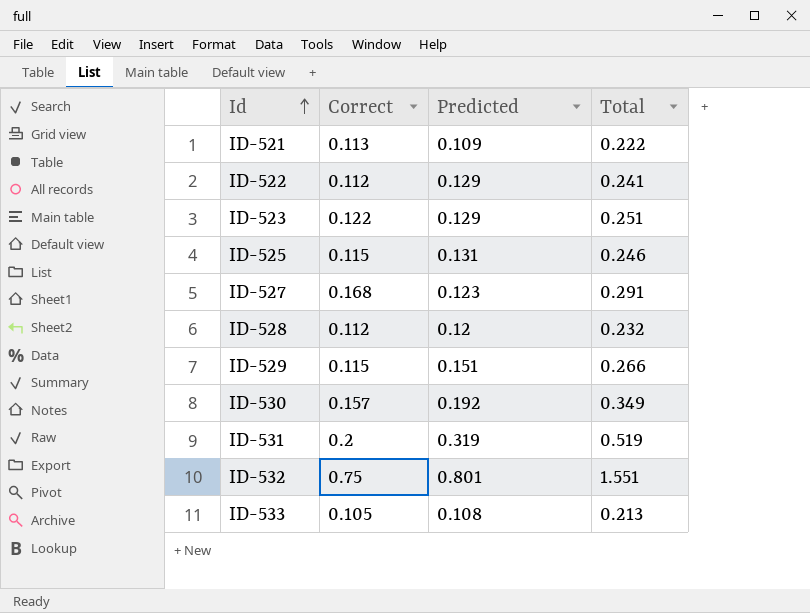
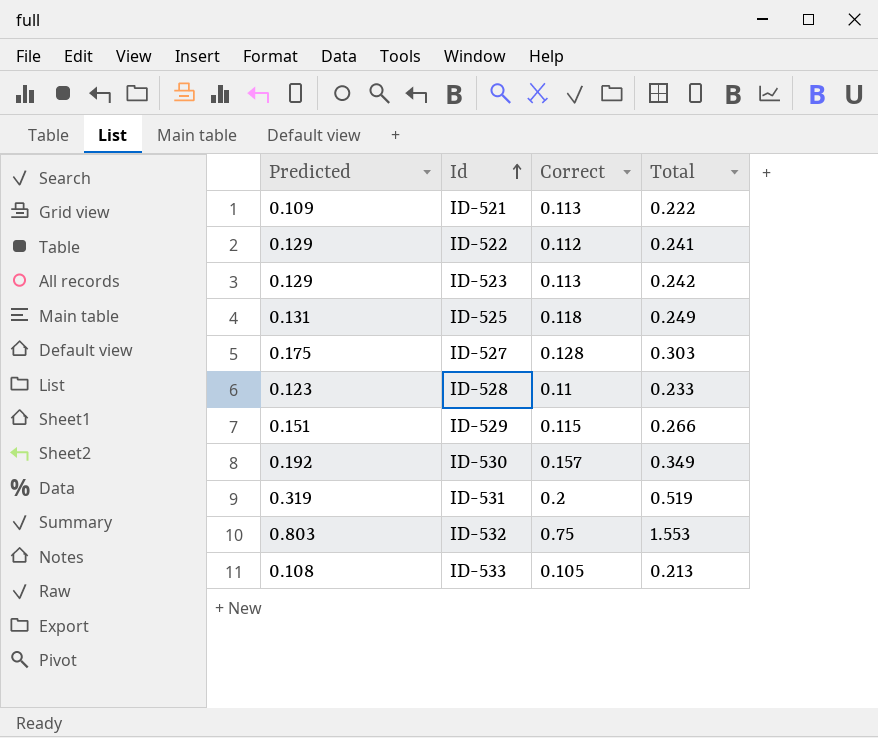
column Predicted | position: 3 -> 1
ID-523 | Correct: 0.122 -> 0.113
ID-523 | Total: 0.251 -> 0.242
ID-525 | Correct: 0.115 -> 0.118
ID-525 | Total: 0.246 -> 0.249
ID-527 | Predicted: 0.123 -> 0.175
ID-527 | Correct: 0.168 -> 0.128
ID-527 | Total: 0.291 -> 0.303
ID-528 | Predicted: 0.12 -> 0.123
ID-528 | Correct: 0.112 -> 0.11
ID-528 | Total: 0.232 -> 0.233
ID-532 | Predicted: 0.801 -> 0.803
ID-532 | Total: 1.551 -> 1.553

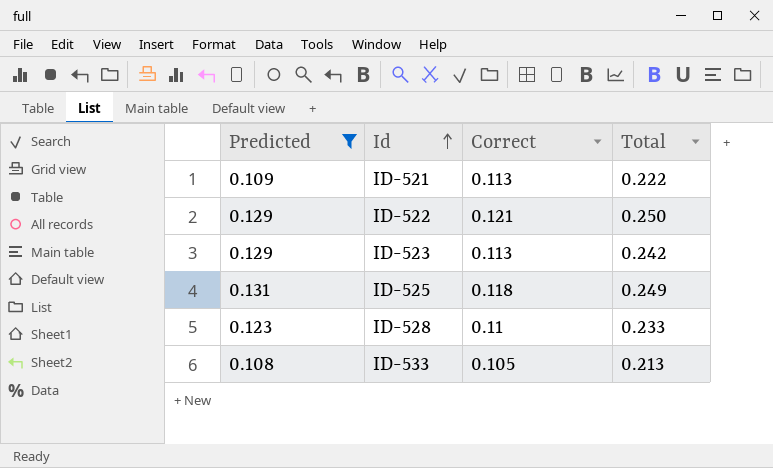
filter: none -> Predicted <= 0.131
ID-522 | Correct: 0.112 -> 0.121
ID-522 | Total: 0.241 -> 0.250

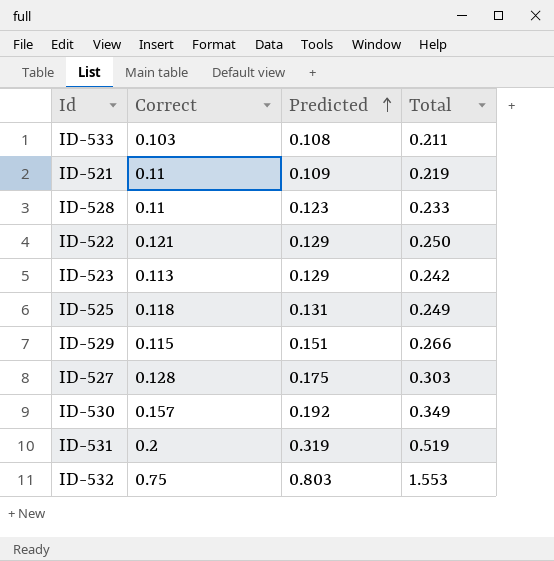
filter: Predicted <= 0.131 -> none
row order: Id ascending -> Predicted ascending
column Predicted | position: 1 -> 3
ID-533 | Correct: 0.105 -> 0.103
ID-533 | Total: 0.213 -> 0.211
ID-521 | Correct: 0.113 -> 0.11
ID-521 | Total: 0.222 -> 0.219

